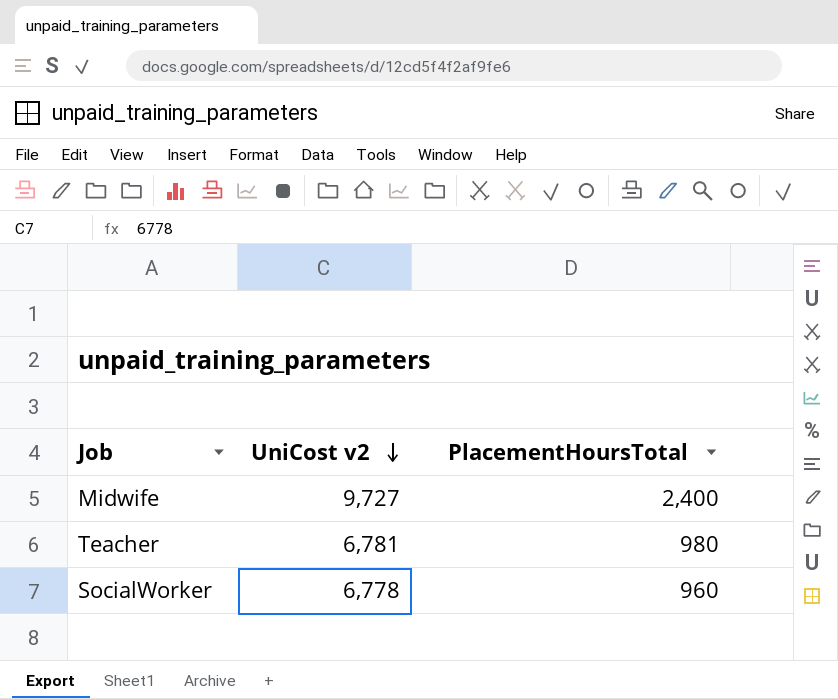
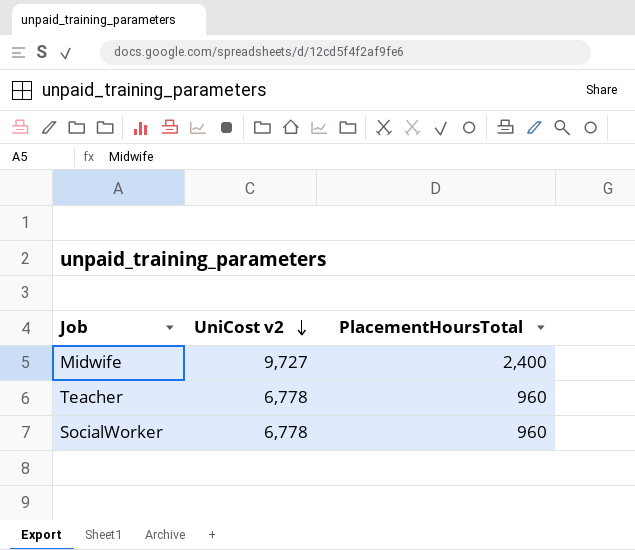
Teacher | UniCost v2: 6,781 -> 6,778
Teacher | PlacementHoursTotal: 980 -> 960

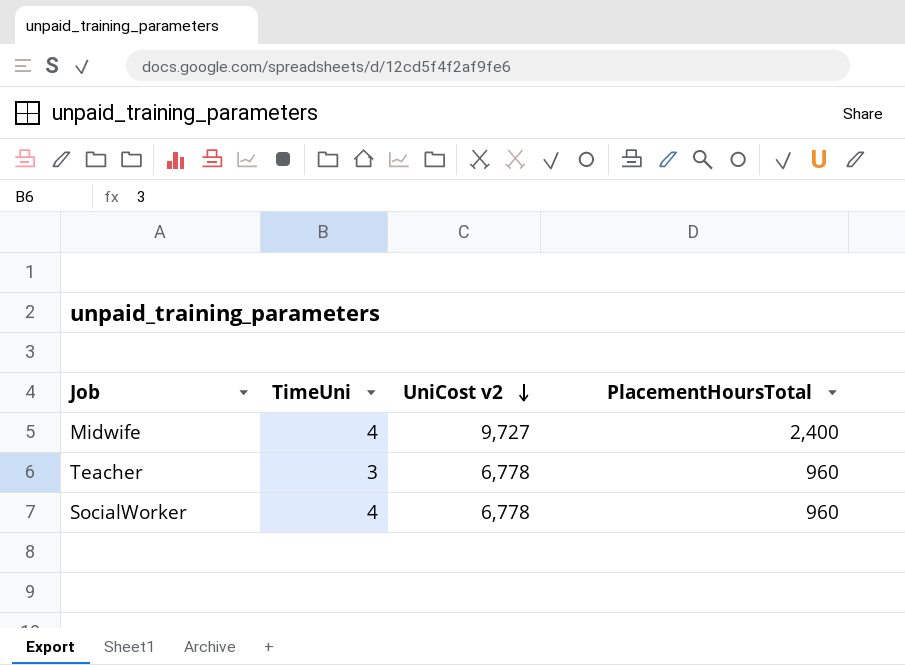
column TimeUni | position: none -> 2

